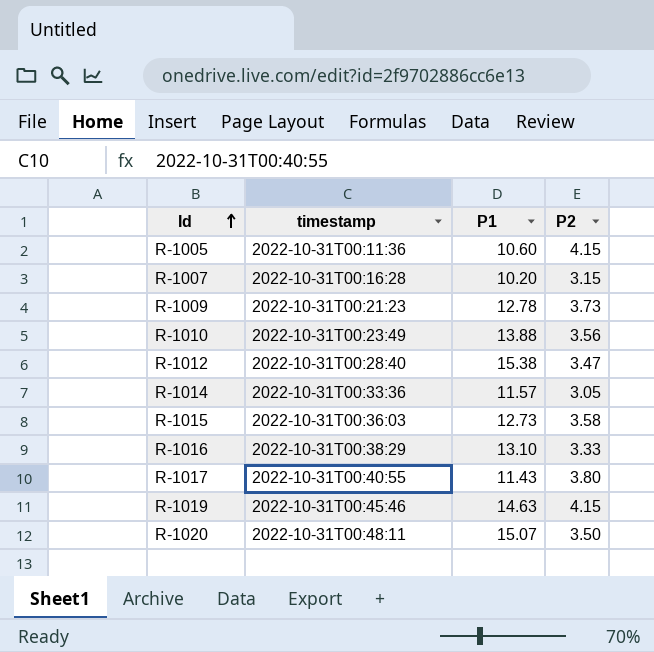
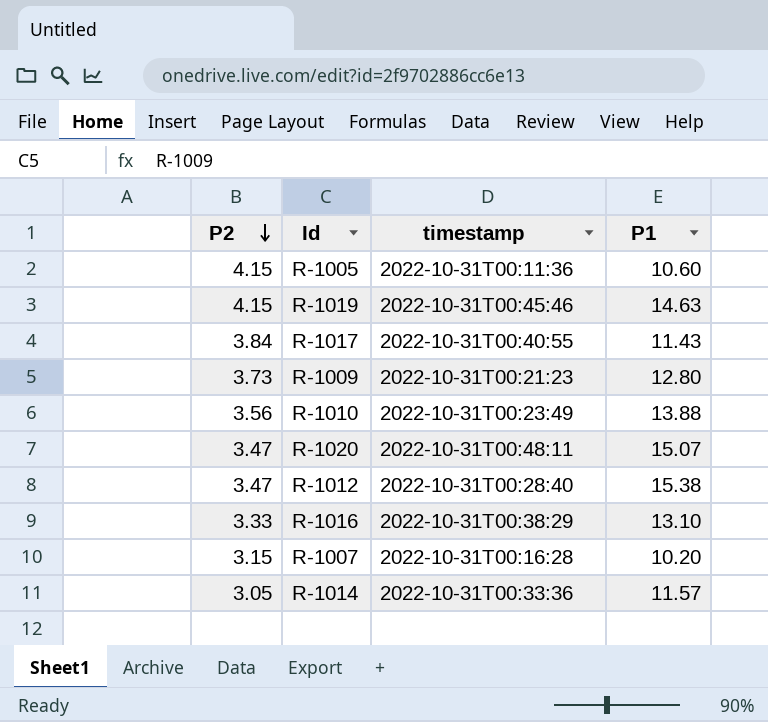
row order: Id ascending -> P2 descending
column P2 | position: 4 -> 1
row R-1015: 2022-10-31T00:36:03 | 12.73 | 3.58 -> none
R-1017 | P2: 3.80 -> 3.84
R-1009 | P1: 12.78 -> 12.80
R-1020 | P2: 3.50 -> 3.47

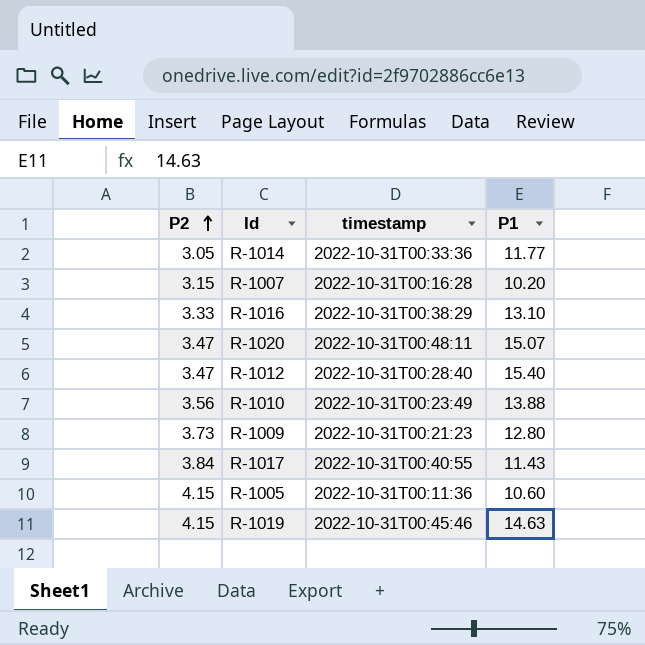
row order: P2 descending -> P2 ascending
R-1014 | P1: 11.57 -> 11.77
R-1012 | P1: 15.38 -> 15.40

